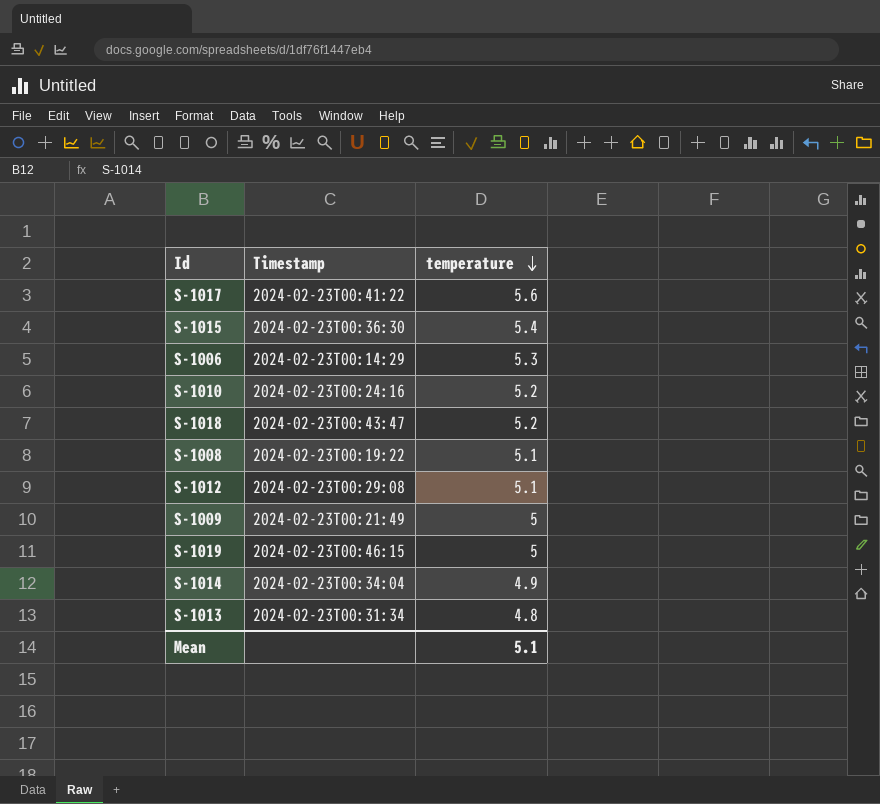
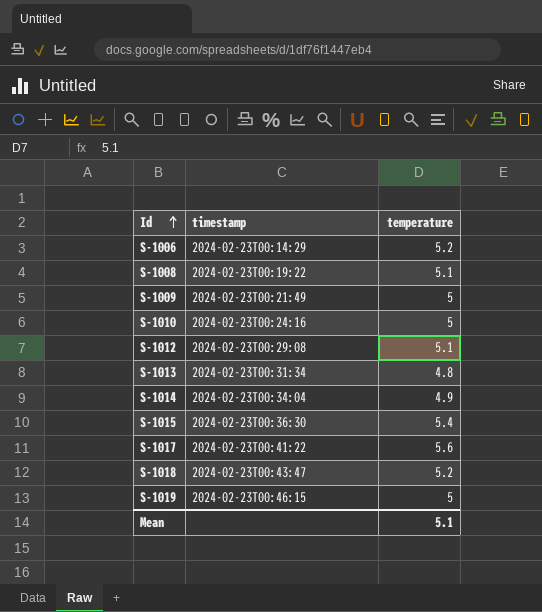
row order: temperature descending -> Id ascending
column name: Timestamp -> timestamp
S-1006 | temperature: 5.3 -> 5.2
S-1010 | temperature: 5.2 -> 5

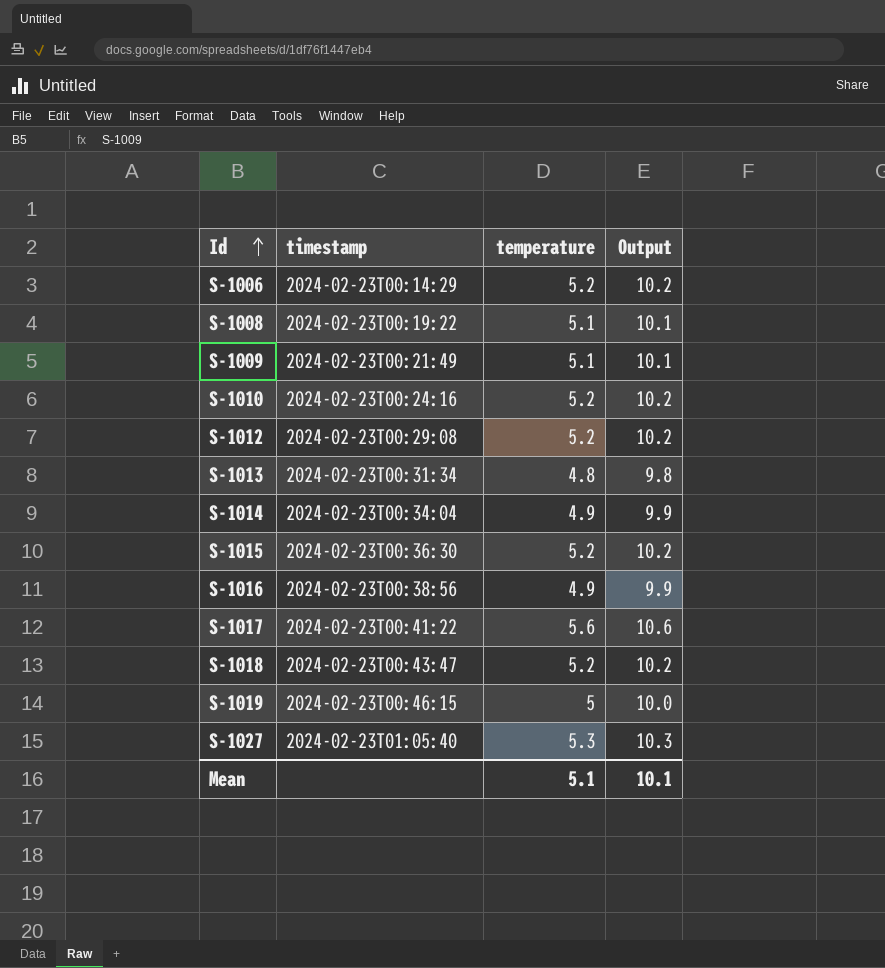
column Output | formula: none -> [temperature] + 5
S-1009 | temperature: 5 -> 5.1
S-1010 | temperature: 5 -> 5.2
S-1012 | temperature: 5.1 -> 5.2
S-1015 | temperature: 5.4 -> 5.2
row S-1016: none -> 2024-02-23T00:38:56 | 4.9 | 9.9
row S-1027: none -> 2024-02-23T01:05:40 | 5.3 | 10.3

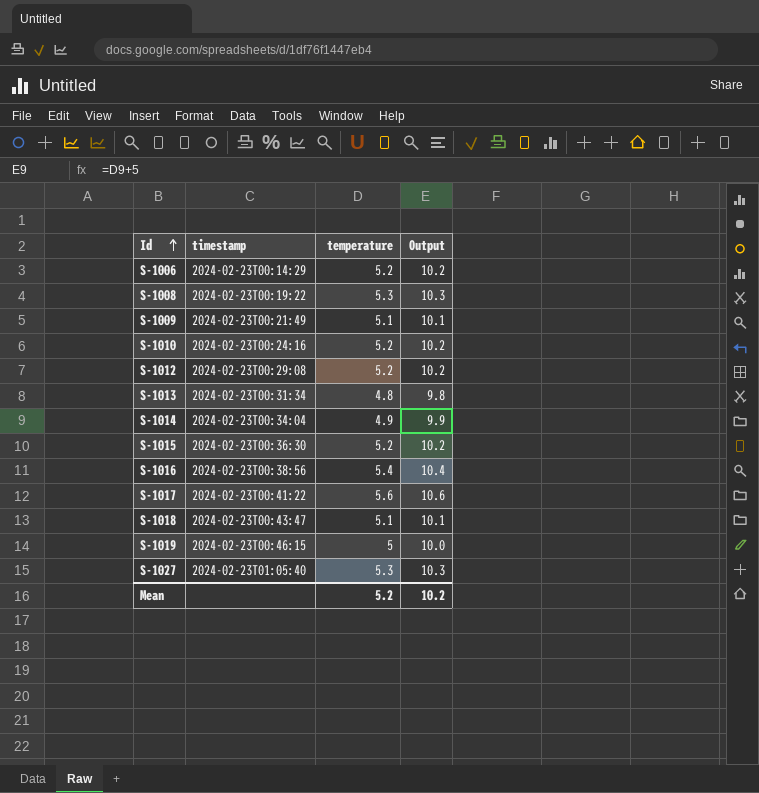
S-1008 | temperature: 5.1 -> 5.3
S-1008 | Output: 10.1 -> 10.3
S-1016 | temperature: 4.9 -> 5.4
S-1016 | Output: 9.9 -> 10.4
S-1018 | temperature: 5.2 -> 5.1
S-1018 | Output: 10.2 -> 10.1
Mean | temperature: 5.1 -> 5.2
Mean | Output: 10.1 -> 10.2

